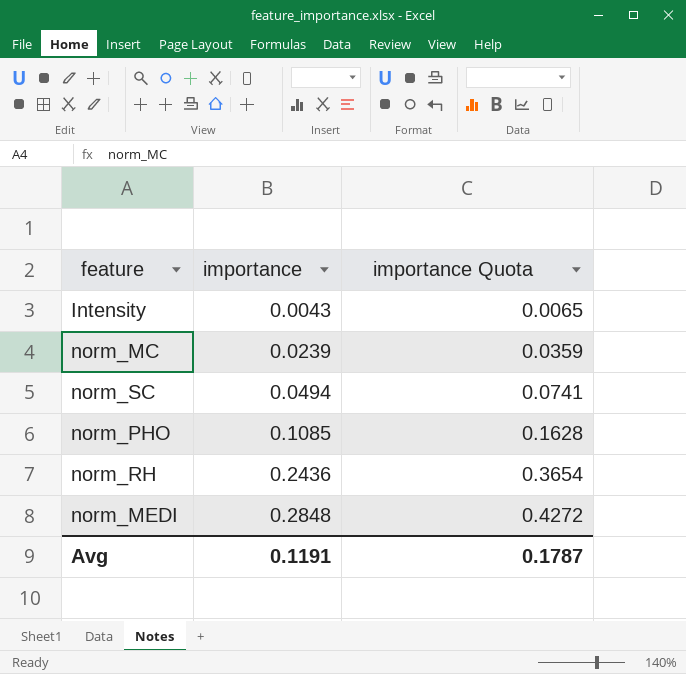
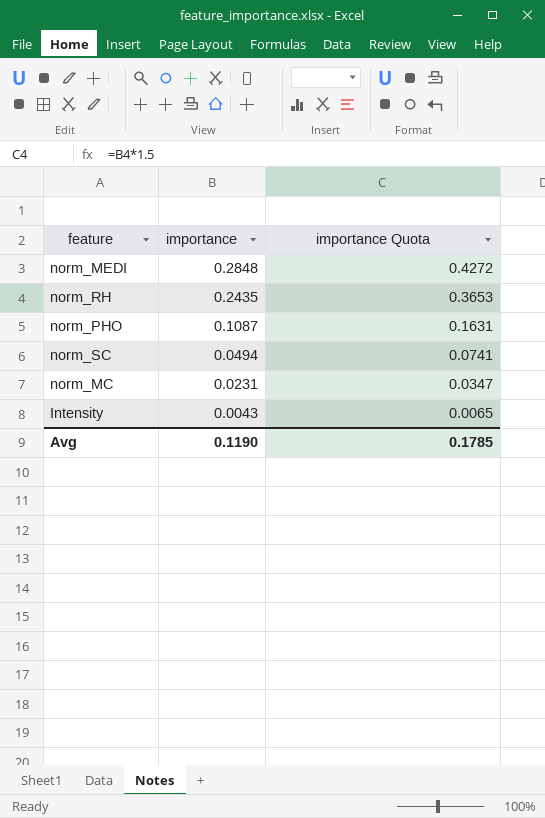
row order: importance ascending -> importance descending
norm_RH | importance: 0.2436 -> 0.2435
norm_RH | importance Quota: 0.3654 -> 0.3653
norm_PHO | importance: 0.1085 -> 0.1087
norm_PHO | importance Quota: 0.1628 -> 0.1631
norm_MC | importance: 0.0239 -> 0.0231
norm_MC | importance Quota: 0.0359 -> 0.0347
Avg | importance: 0.1191 -> 0.1190
Avg | importance Quota: 0.1787 -> 0.1785

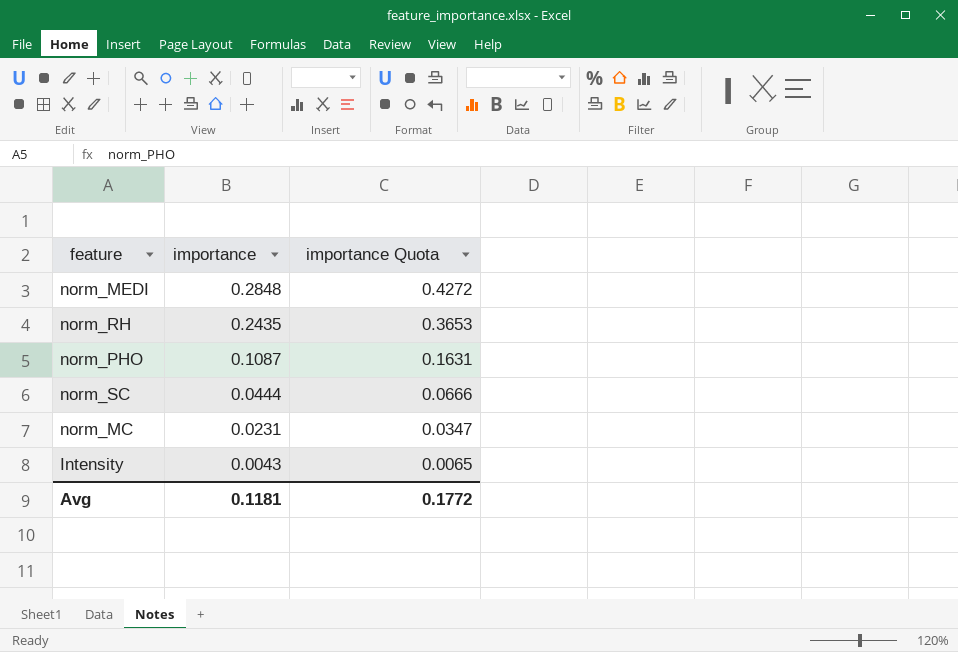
norm_SC | importance: 0.0494 -> 0.0444
norm_SC | importance Quota: 0.0741 -> 0.0666
Avg | importance: 0.1190 -> 0.1181
Avg | importance Quota: 0.1785 -> 0.1772

